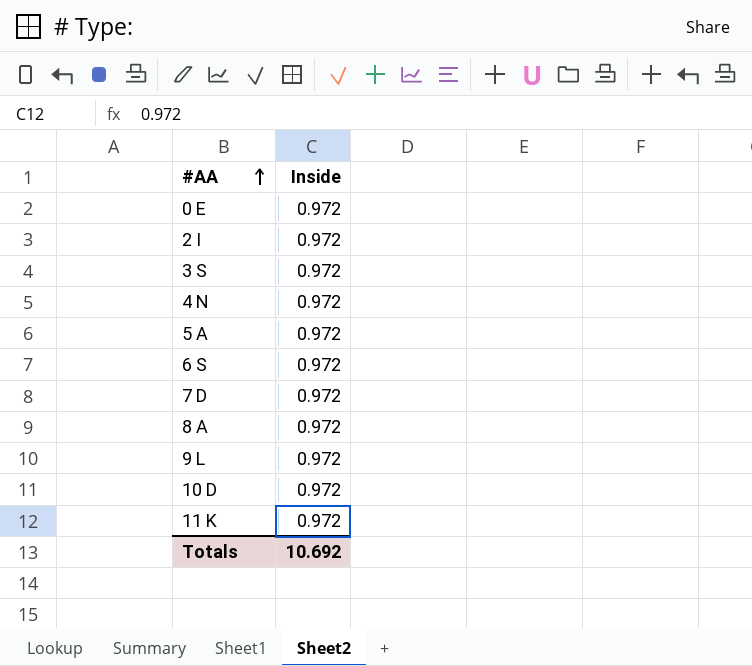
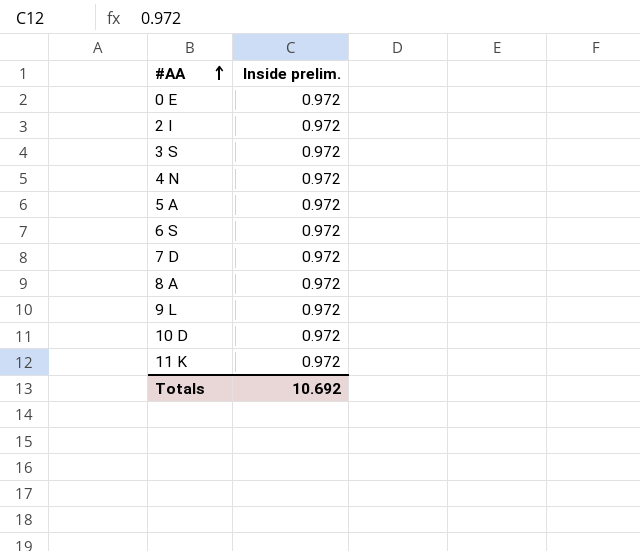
column name: Inside -> Inside prelim.

